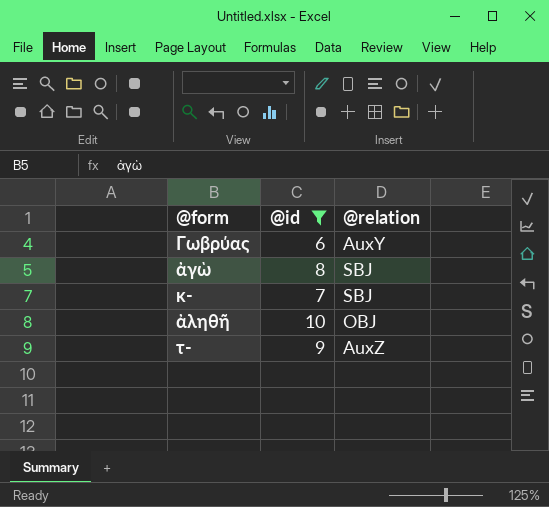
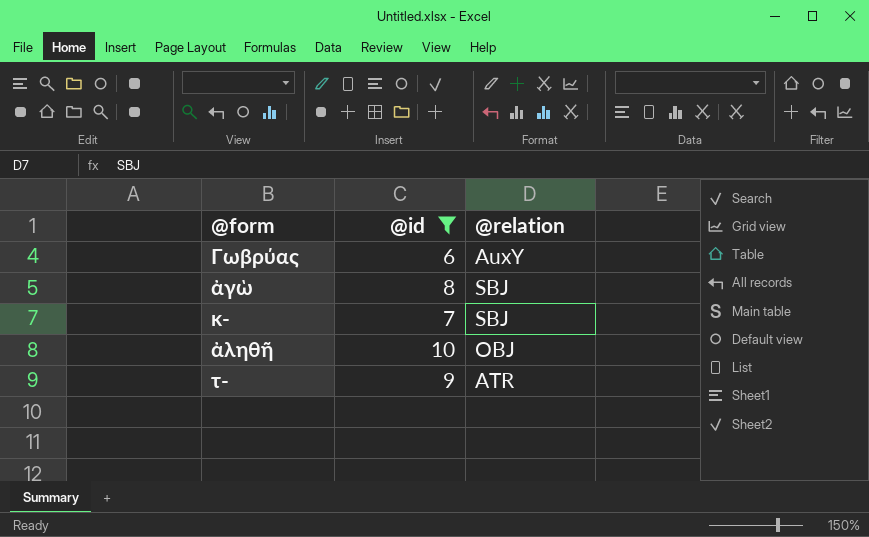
τ- | @relation: AuxZ -> ATR

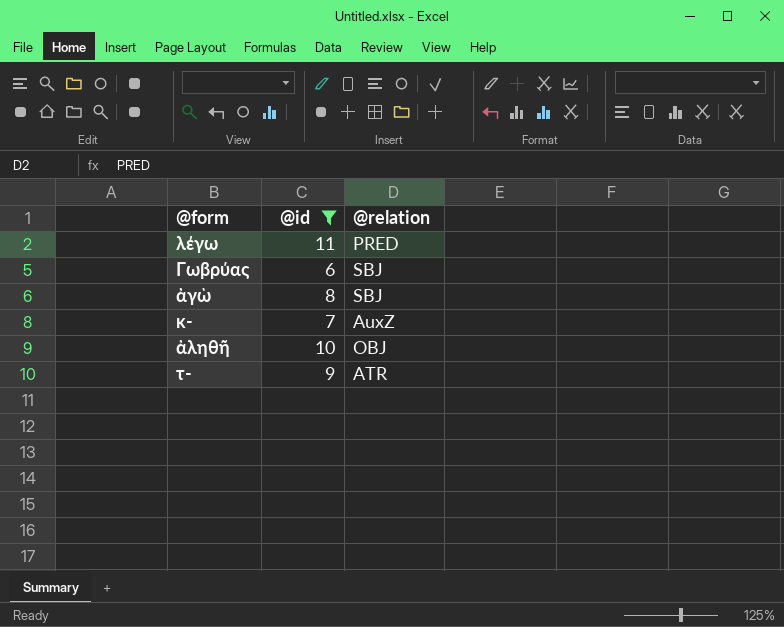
row λέγω: none -> 11 | PRED
Γωβρύας | @relation: AuxY -> SBJ
κ- | @relation: SBJ -> AuxZ

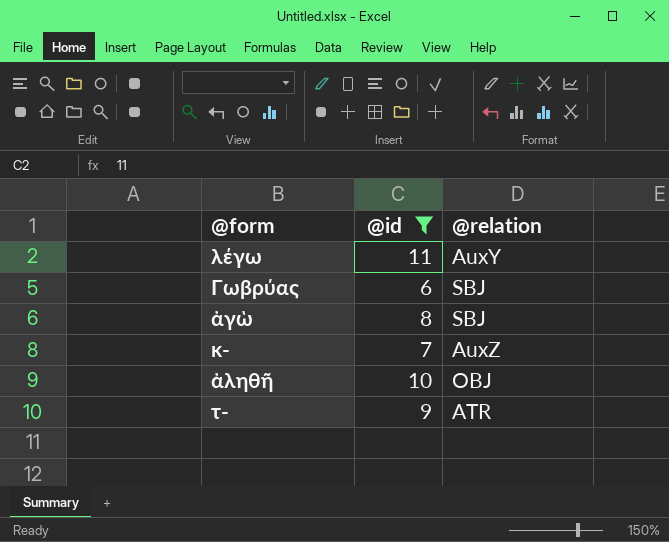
λέγω | @relation: PRED -> AuxY

